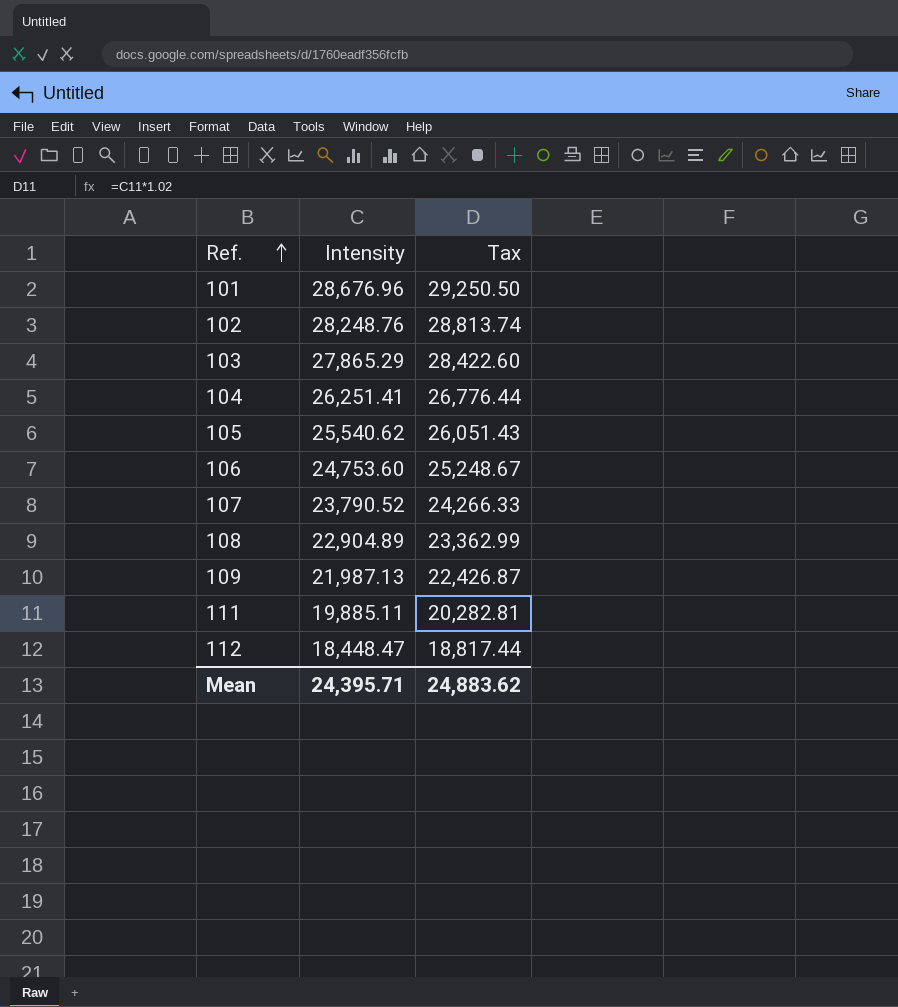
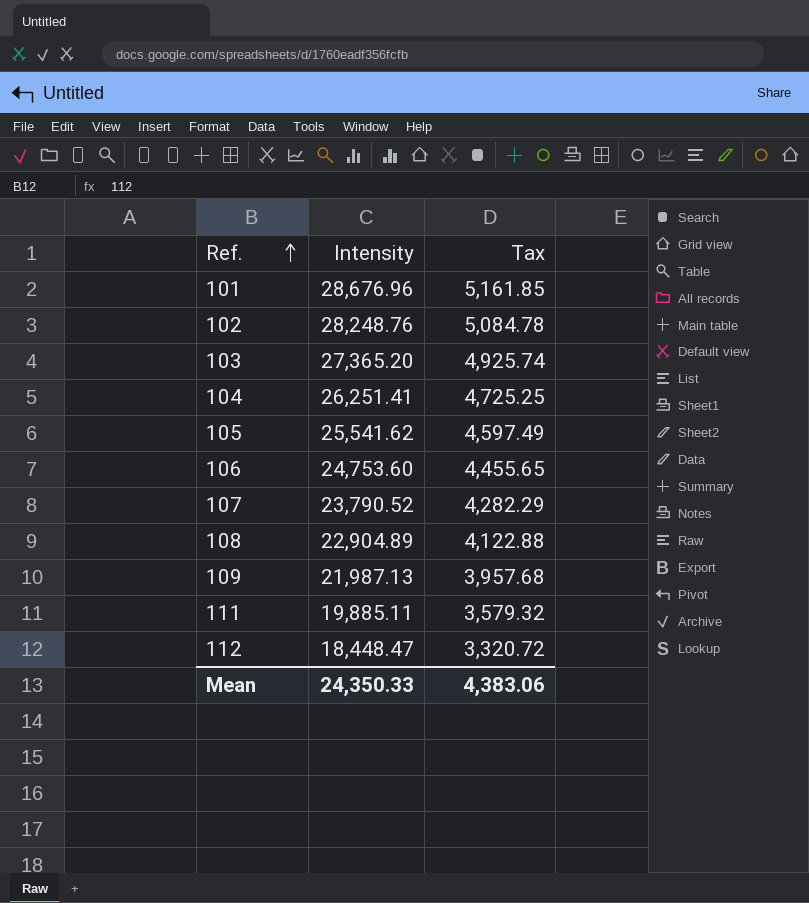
column Tax | formula: [Intensity] * 1.02 -> [Intensity] * 0.18
103 | Intensity: 27,865.29 -> 27,365.20
105 | Intensity: 25,540.62 -> 25,541.62
Mean | Intensity: 24,395.71 -> 24,350.33
Mean | Tax: 24,883.62 -> 4,383.06

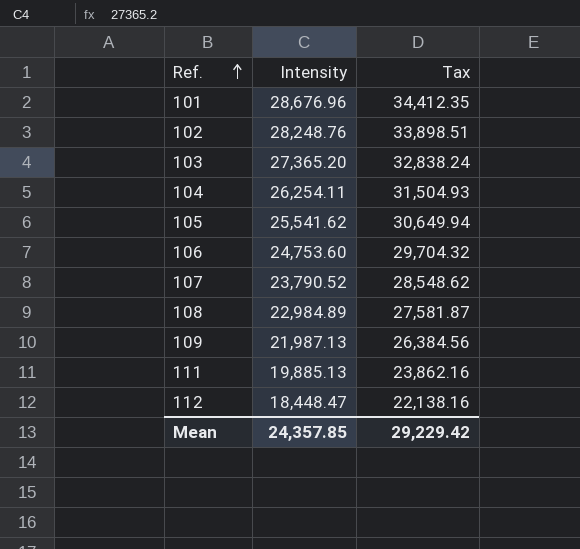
column Tax | formula: [Intensity] * 0.18 -> [Intensity] * 1.2
104 | Intensity: 26,251.41 -> 26,254.11
108 | Intensity: 22,904.89 -> 22,984.89
111 | Intensity: 19,885.11 -> 19,885.13
Mean | Intensity: 24,350.33 -> 24,357.85
Mean | Tax: 4,383.06 -> 29,229.42

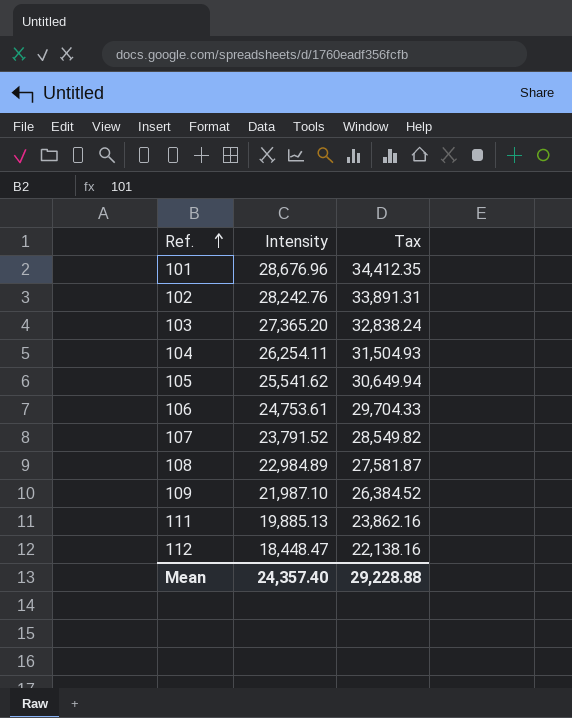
102 | Intensity: 28,248.76 -> 28,242.76
102 | Tax: 33,898.51 -> 33,891.31
106 | Intensity: 24,753.60 -> 24,753.61
106 | Tax: 29,704.32 -> 29,704.33
107 | Intensity: 23,790.52 -> 23,791.52
107 | Tax: 28,548.62 -> 28,549.82
109 | Intensity: 21,987.13 -> 21,987.10
109 | Tax: 26,384.56 -> 26,384.52
Mean | Intensity: 24,357.85 -> 24,357.40
Mean | Tax: 29,229.42 -> 29,228.88

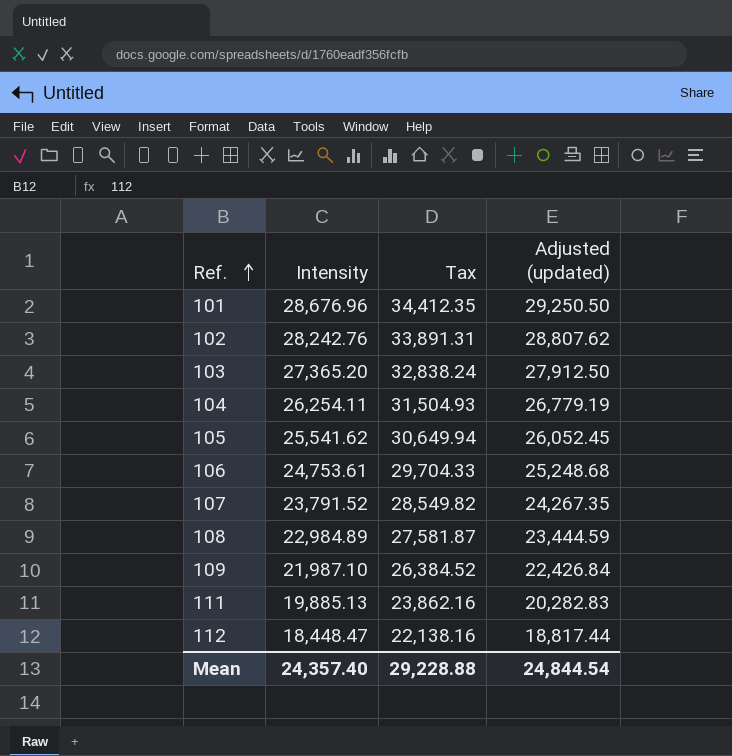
column Adjusted (updated) | formula: none -> [Intensity] * 1.02

